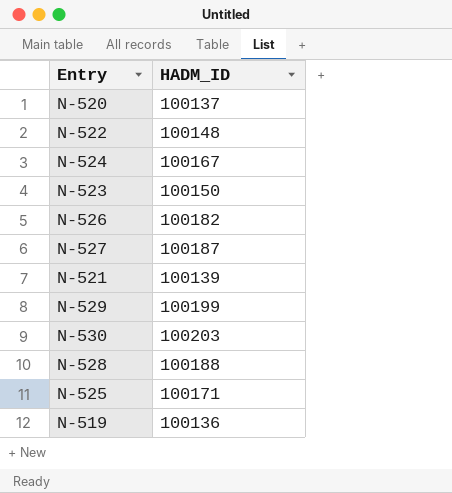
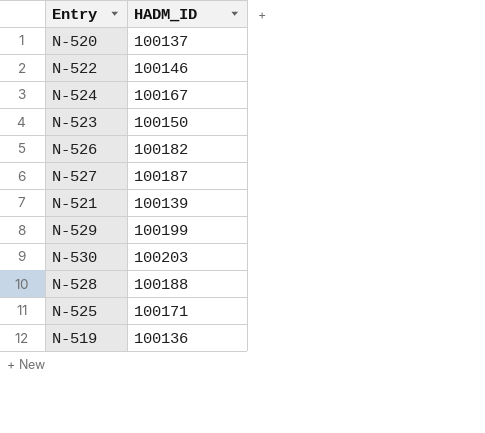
N-522 | HADM_ID: 100148 -> 100146

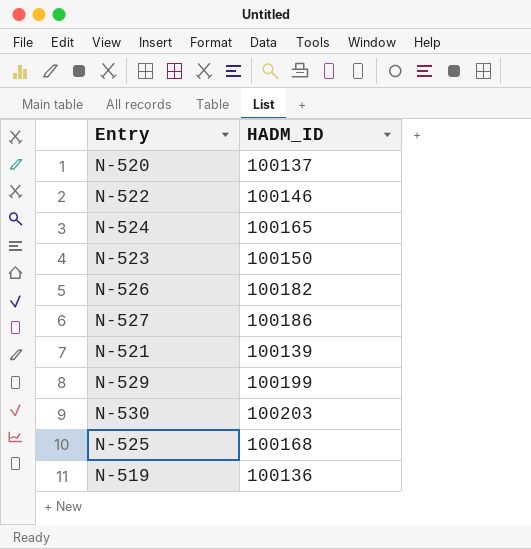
row N-528: 100188 -> none
N-524 | HADM_ID: 100167 -> 100165
N-527 | HADM_ID: 100187 -> 100186
N-525 | HADM_ID: 100171 -> 100168

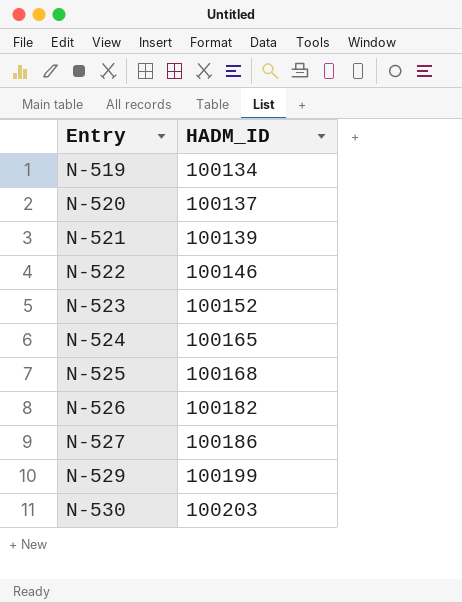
row order: none -> Entry ascending
N-519 | HADM_ID: 100136 -> 100134
N-523 | HADM_ID: 100150 -> 100152

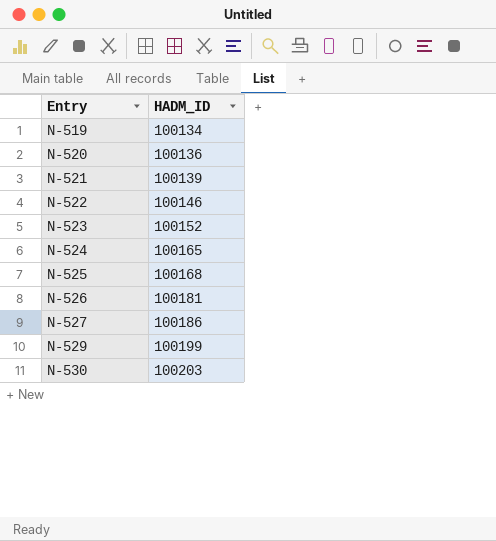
N-520 | HADM_ID: 100137 -> 100136
N-526 | HADM_ID: 100182 -> 100181

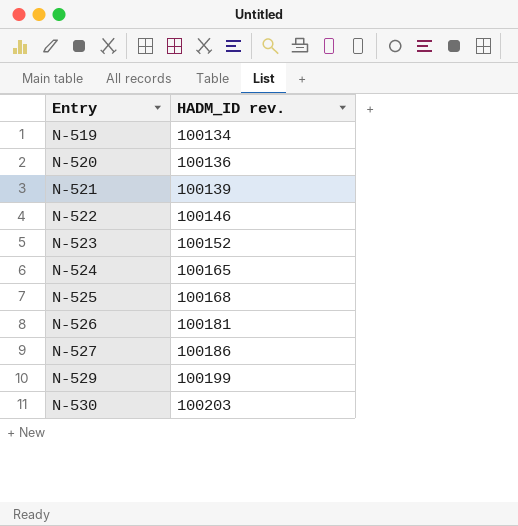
column name: HADM_ID -> HADM_ID rev.

